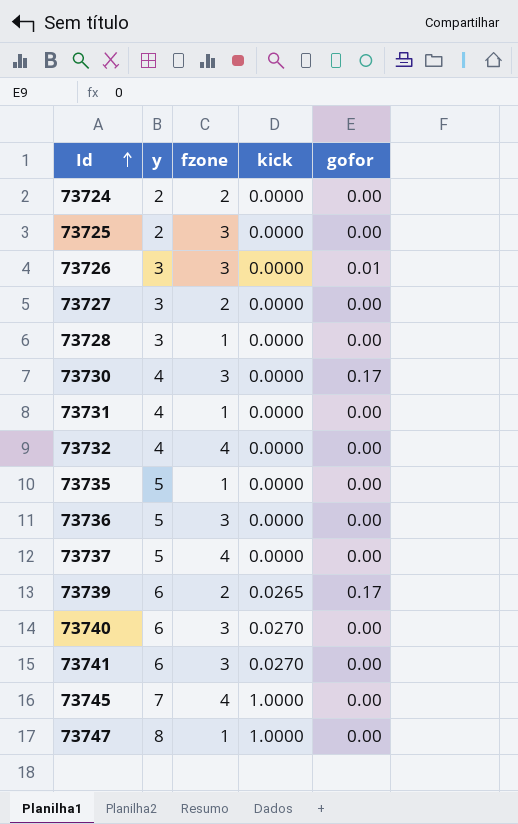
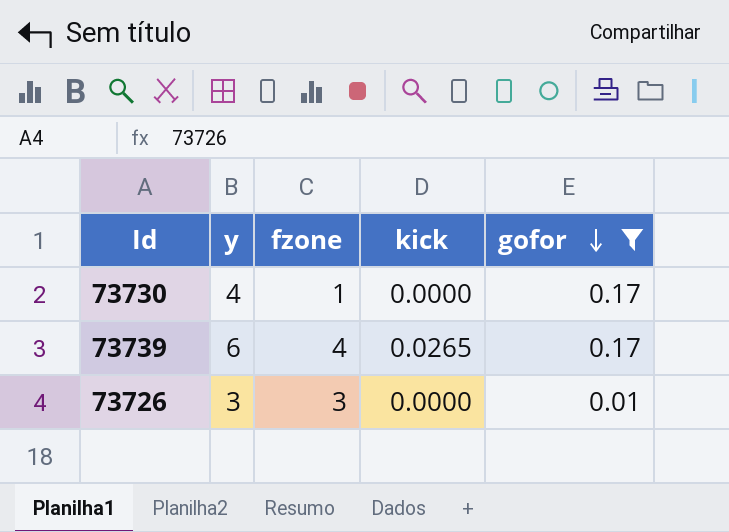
filter: none -> gofor != 0.00
row order: Id ascending -> gofor descending
73730 | fzone: 3 -> 1
73739 | fzone: 2 -> 4

